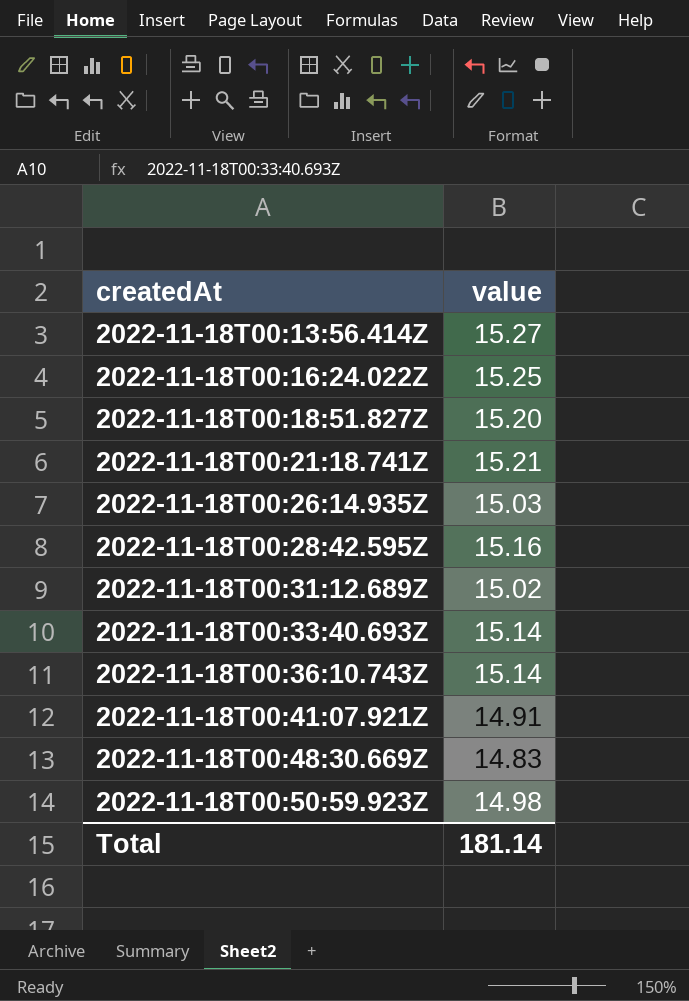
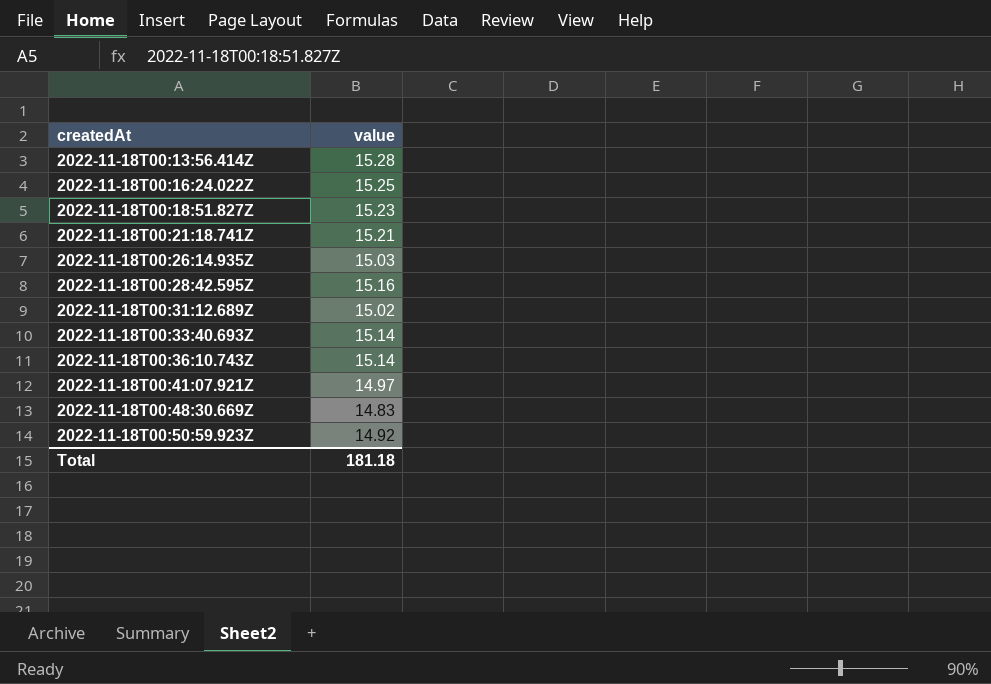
2022-11-18T00:13:56.414Z | value: 15.27 -> 15.28
2022-11-18T00:18:51.827Z | value: 15.20 -> 15.23
2022-11-18T00:41:07.921Z | value: 14.91 -> 14.97
2022-11-18T00:50:59.923Z | value: 14.98 -> 14.92
Total | value: 181.14 -> 181.18

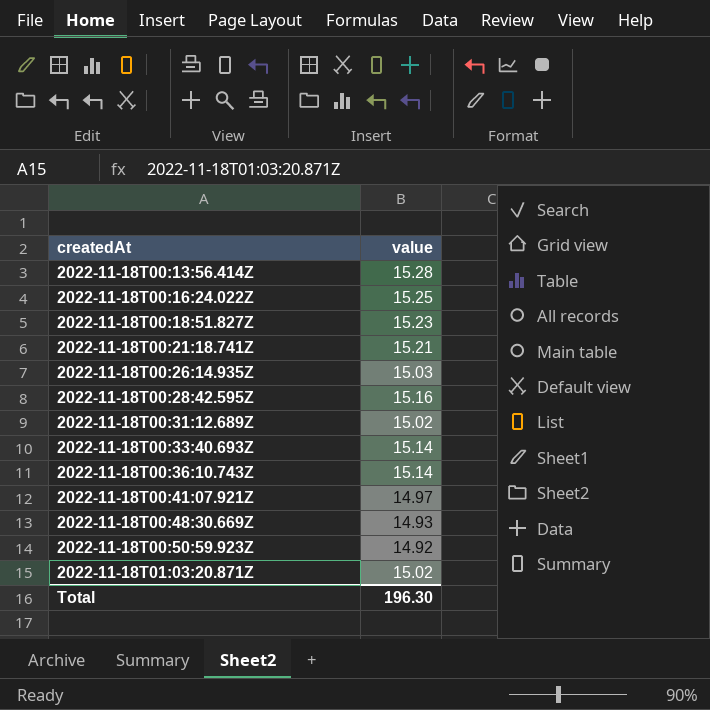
2022-11-18T00:48:30.669Z | value: 14.83 -> 14.93
row 2022-11-18T01:03:20.871Z: none -> 15.02
Total | value: 181.18 -> 196.30

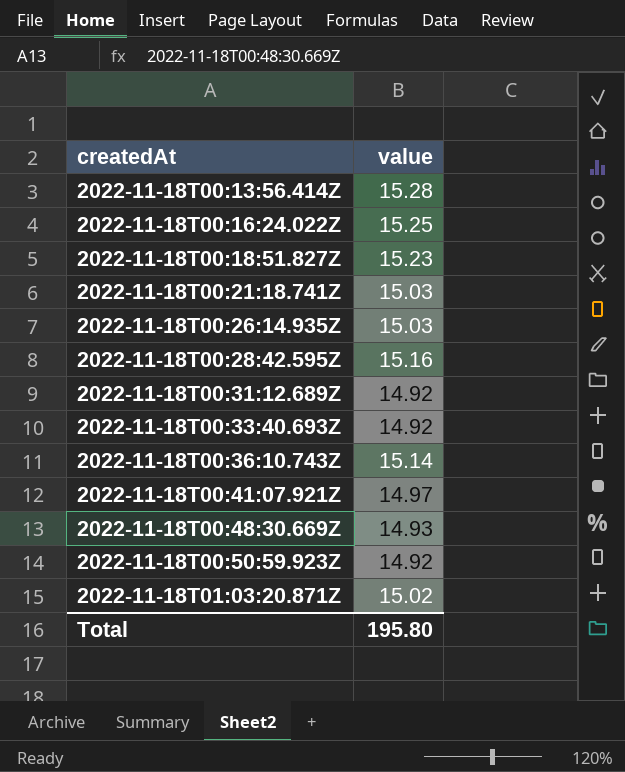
2022-11-18T00:21:18.741Z | value: 15.21 -> 15.03
2022-11-18T00:31:12.689Z | value: 15.02 -> 14.92
2022-11-18T00:33:40.693Z | value: 15.14 -> 14.92
Total | value: 196.30 -> 195.80

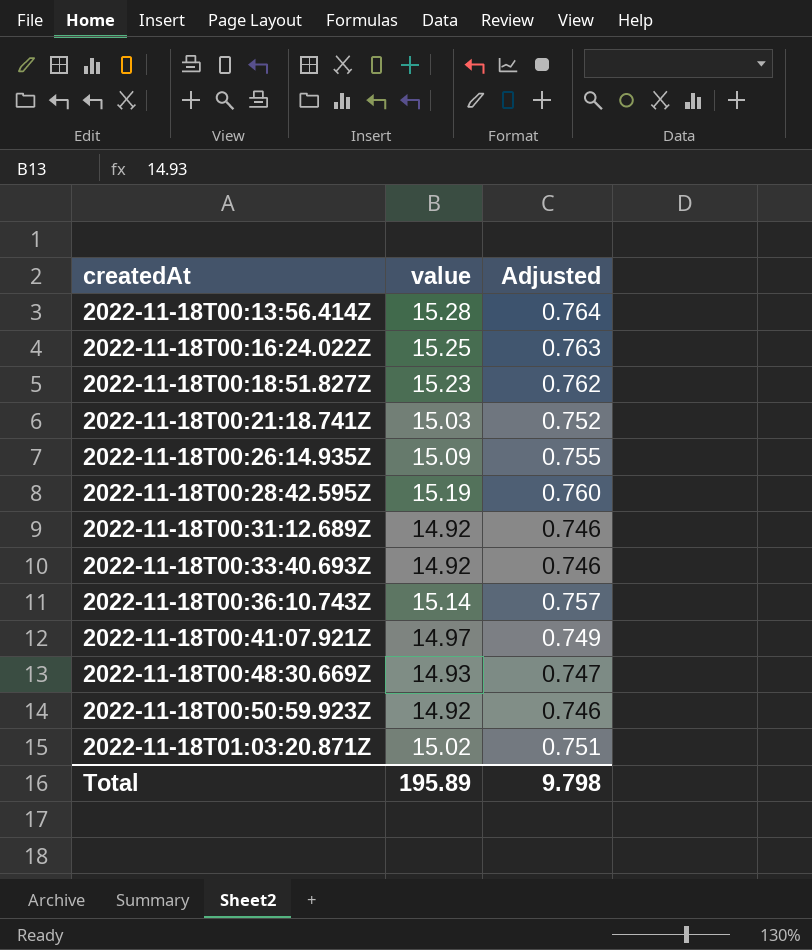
column Adjusted | formula: none -> [value] * 0.05
2022-11-18T00:26:14.935Z | value: 15.03 -> 15.09
2022-11-18T00:28:42.595Z | value: 15.16 -> 15.19
Total | value: 195.80 -> 195.89

